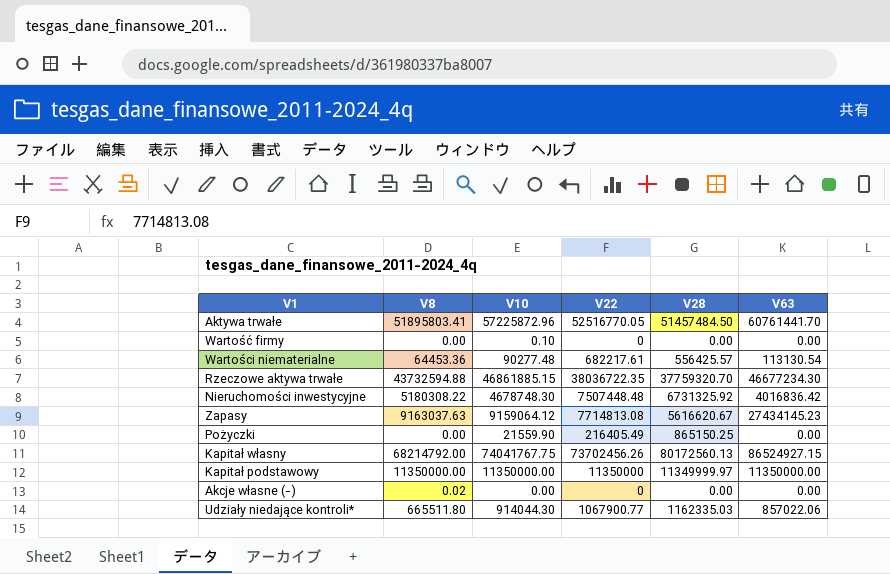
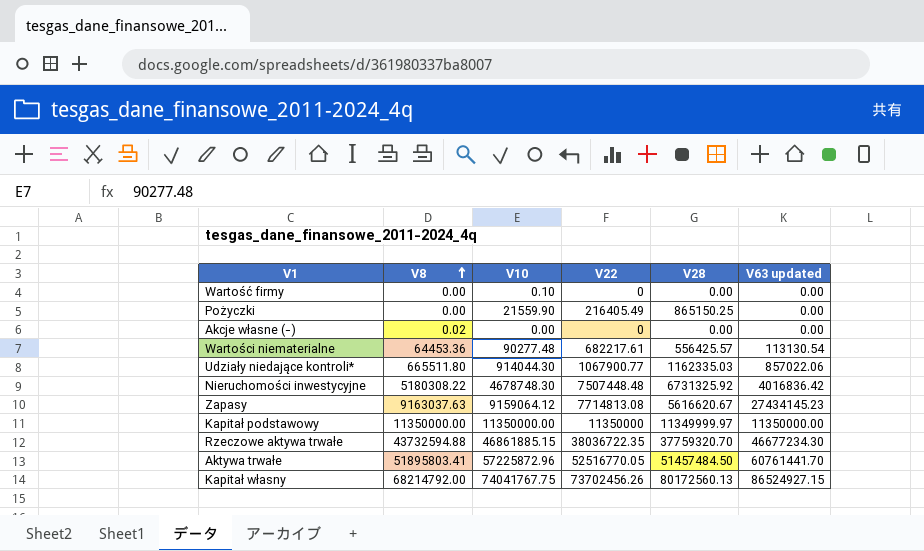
row order: none -> V8 ascending
column name: V63 -> V63 updated

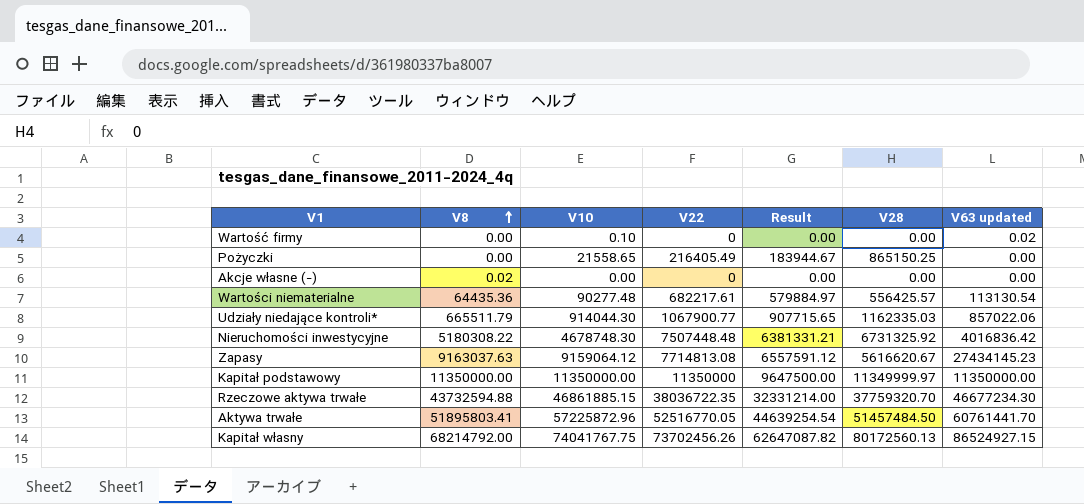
column Result | formula: none -> [V22] * 0.85
Wartość firmy | V63 updated: 0.00 -> 0.02
Pożyczki | V10: 21559.90 -> 21558.65
Wartości niematerialne | V8: 64453.36 -> 64435.36
Udziały niedające kontroli* | V8: 665511.80 -> 665511.79

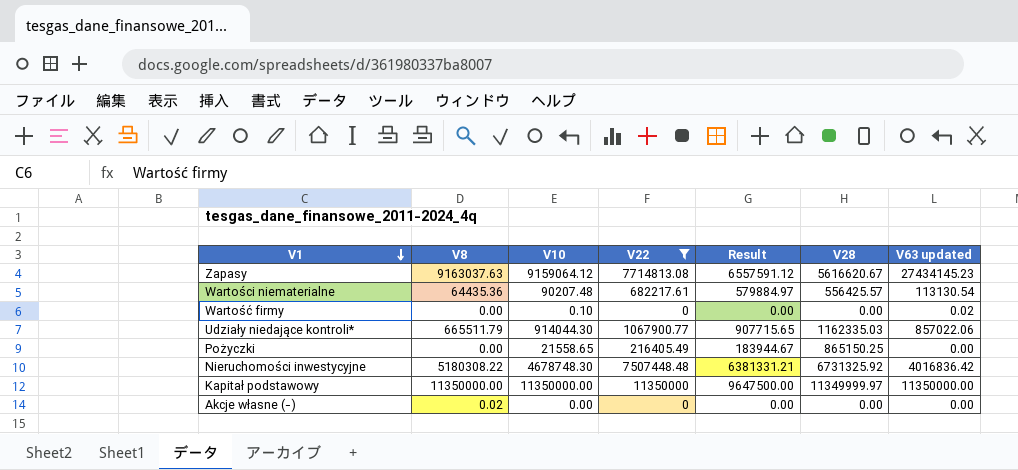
filter: none -> V22 <= 11350000
row order: V8 ascending -> V1 descending
Wartości niematerialne | V10: 90277.48 -> 90207.48

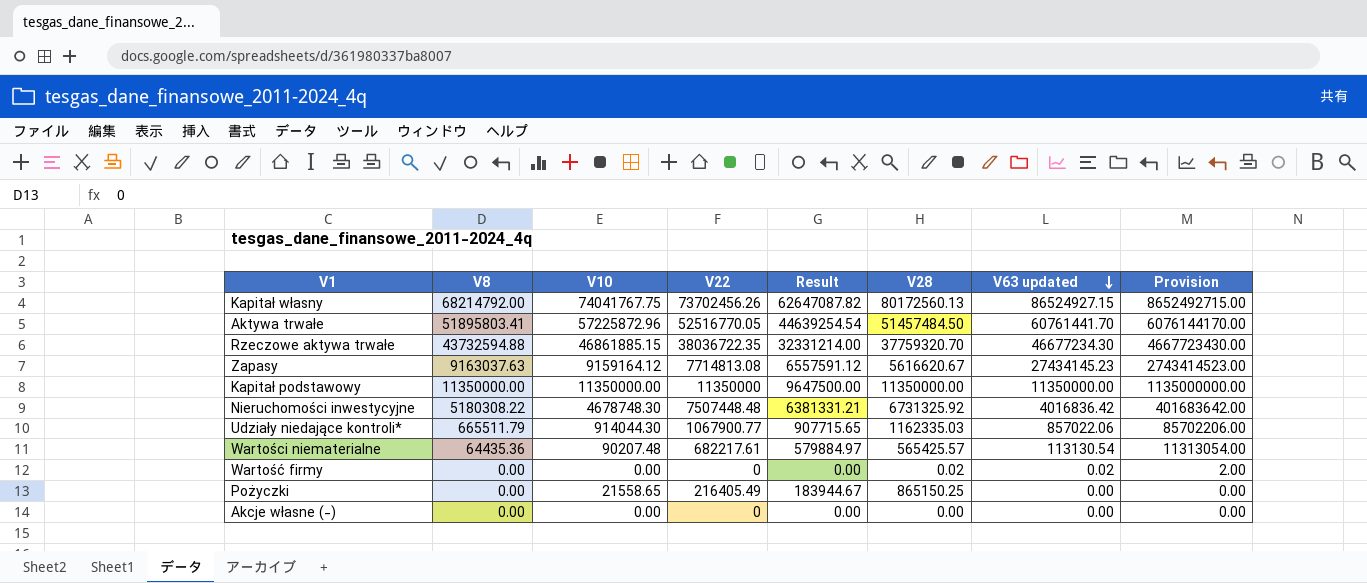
filter: V22 <= 11350000 -> none
row order: V1 descending -> V63 updated descending
column Provision | formula: none -> [V63 updated] * 100
Zapasy | V10: 9159064.12 -> 9159164.12
Kapitał podstawowy | V28: 11349999.97 -> 11350000.00
Wartości niematerialne | V28: 556425.57 -> 565425.57
Wartość firmy | V10: 0.10 -> 0.00
Wartość firmy | V28: 0.00 -> 0.02
Akcje własne (-) | V8: 0.02 -> 0.00

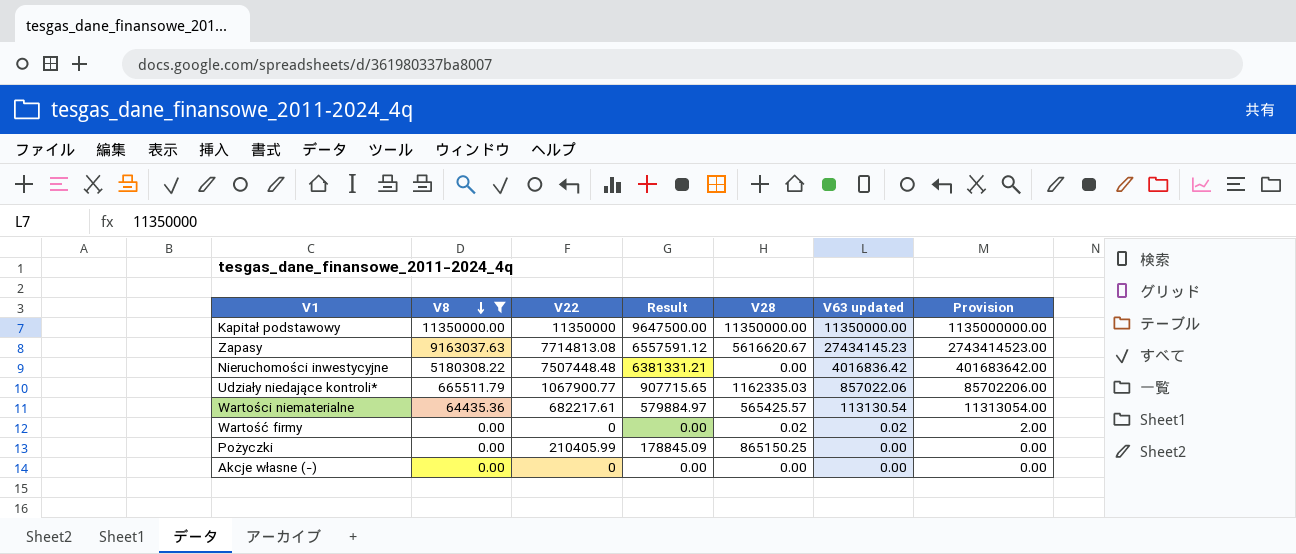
filter: none -> V8 <= 11350000.00
row order: V63 updated descending -> V8 descending
column V10 | position: 3 -> none
Nieruchomości inwestycyjne | V28: 6731325.92 -> 0.00
Pożyczki | V22: 216405.49 -> 210405.99
Pożyczki | Result: 183944.67 -> 178845.09

